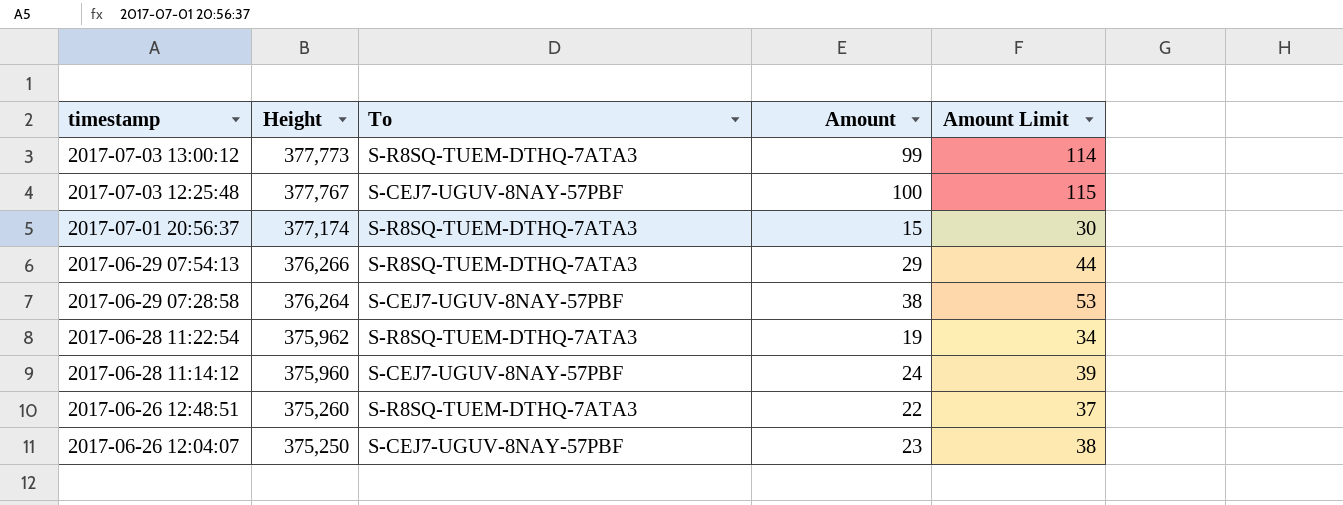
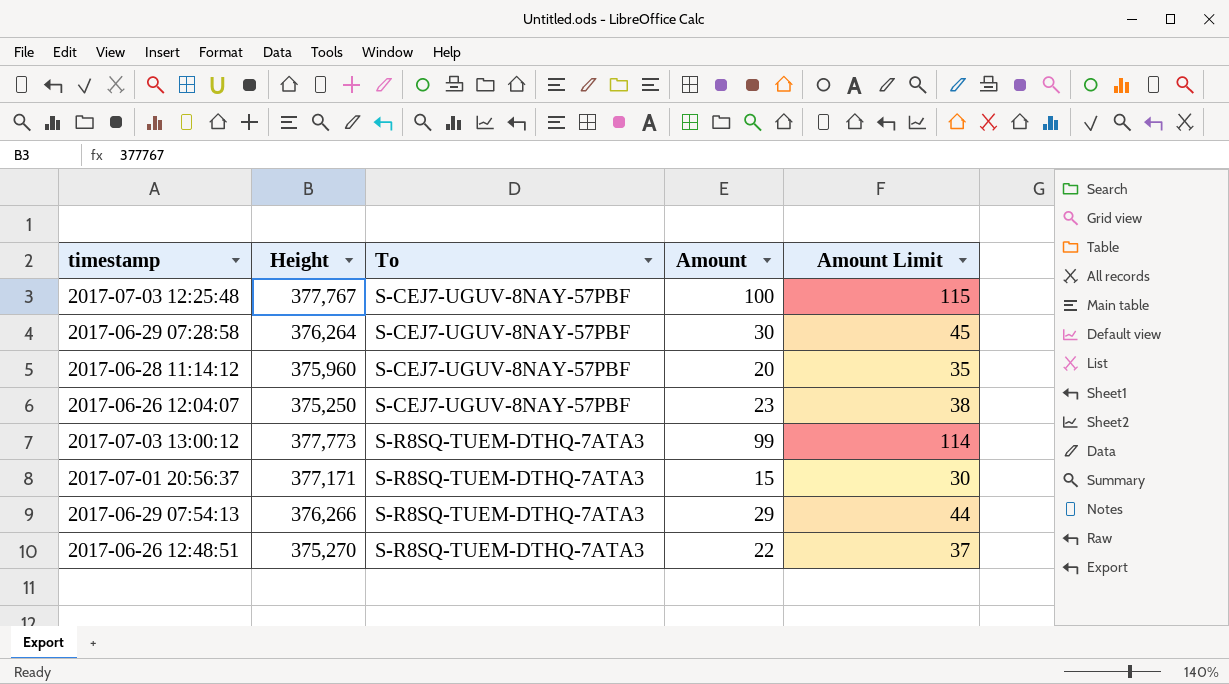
row order: timestamp descending -> To ascending
row 2017-06-28 11:22:54: 375,962 | S-R8SQ-TUEM-DTHQ-7ATA3 | 19 | 34 -> none
2017-06-29 07:28:58 | Amount: 38 -> 30
2017-06-29 07:28:58 | Amount Limit: 53 -> 45
2017-06-28 11:14:12 | Amount: 24 -> 20
2017-06-28 11:14:12 | Amount Limit: 39 -> 35
2017-07-01 20:56:37 | Height: 377,174 -> 377,171
2017-06-26 12:48:51 | Height: 375,260 -> 375,270

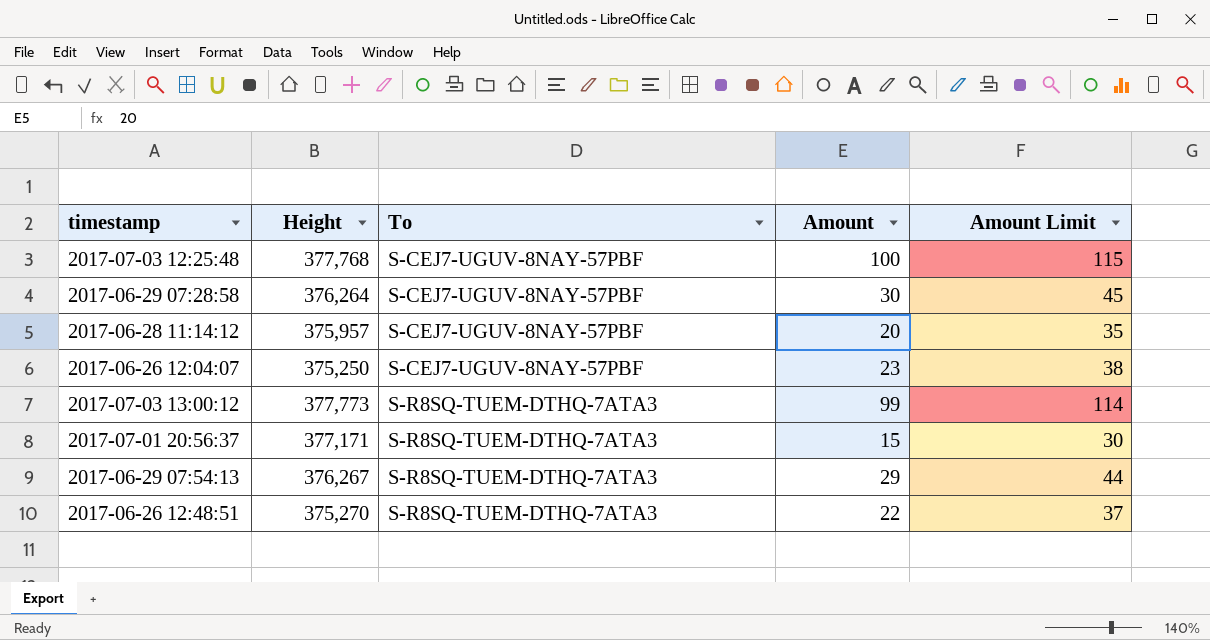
2017-07-03 12:25:48 | Height: 377,767 -> 377,768
2017-06-28 11:14:12 | Height: 375,960 -> 375,957
2017-06-29 07:54:13 | Height: 376,266 -> 376,267

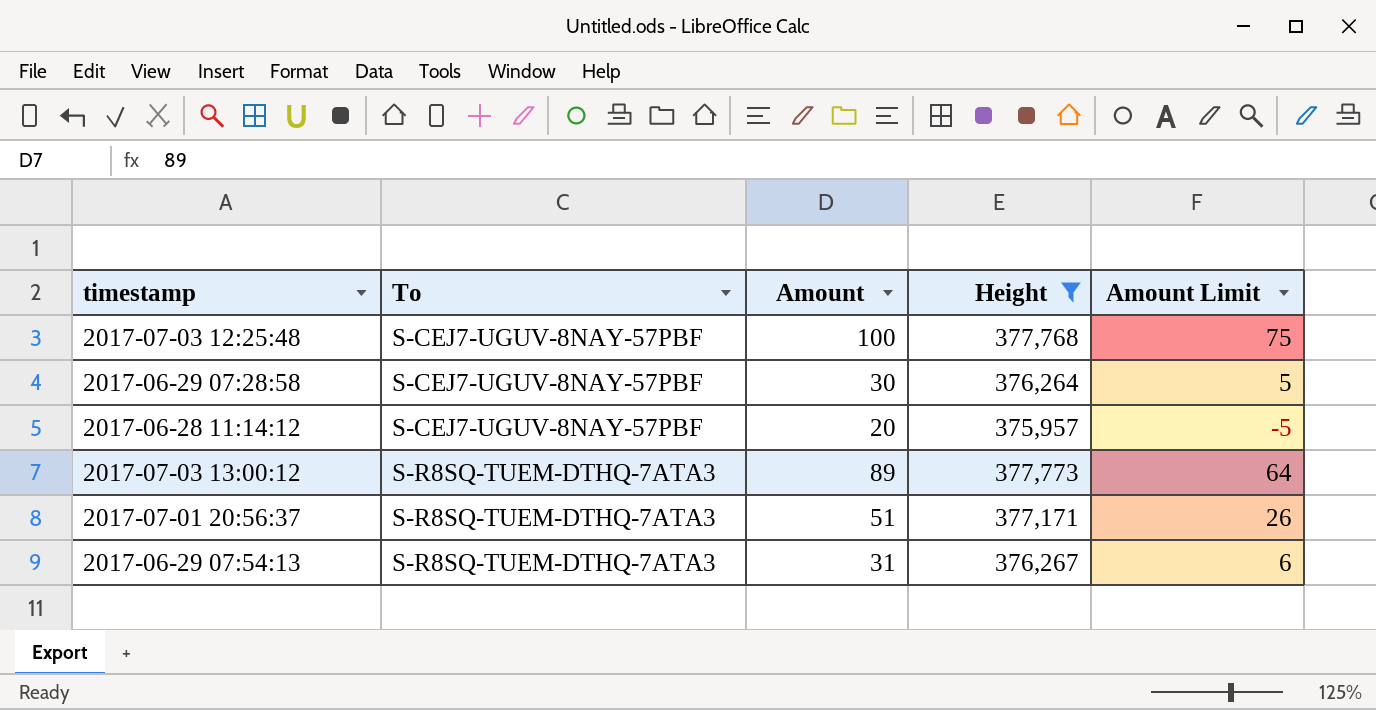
filter: none -> Height >= 375,957
column Height | position: 2 -> 4
column Amount Limit | formula: [Amount] + 15 -> [Amount] - 25
2017-07-03 13:00:12 | Amount: 99 -> 89
2017-07-01 20:56:37 | Amount: 15 -> 51
2017-06-29 07:54:13 | Amount: 29 -> 31

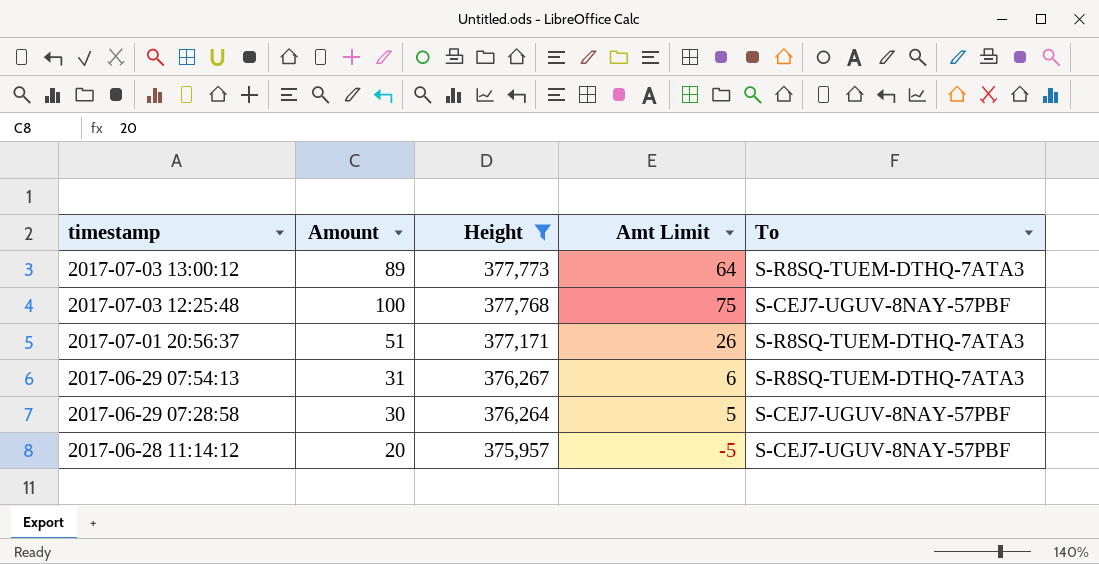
row order: To ascending -> timestamp descending
column name: Amount Limit -> Amt Limit
column To | position: 2 -> 5

